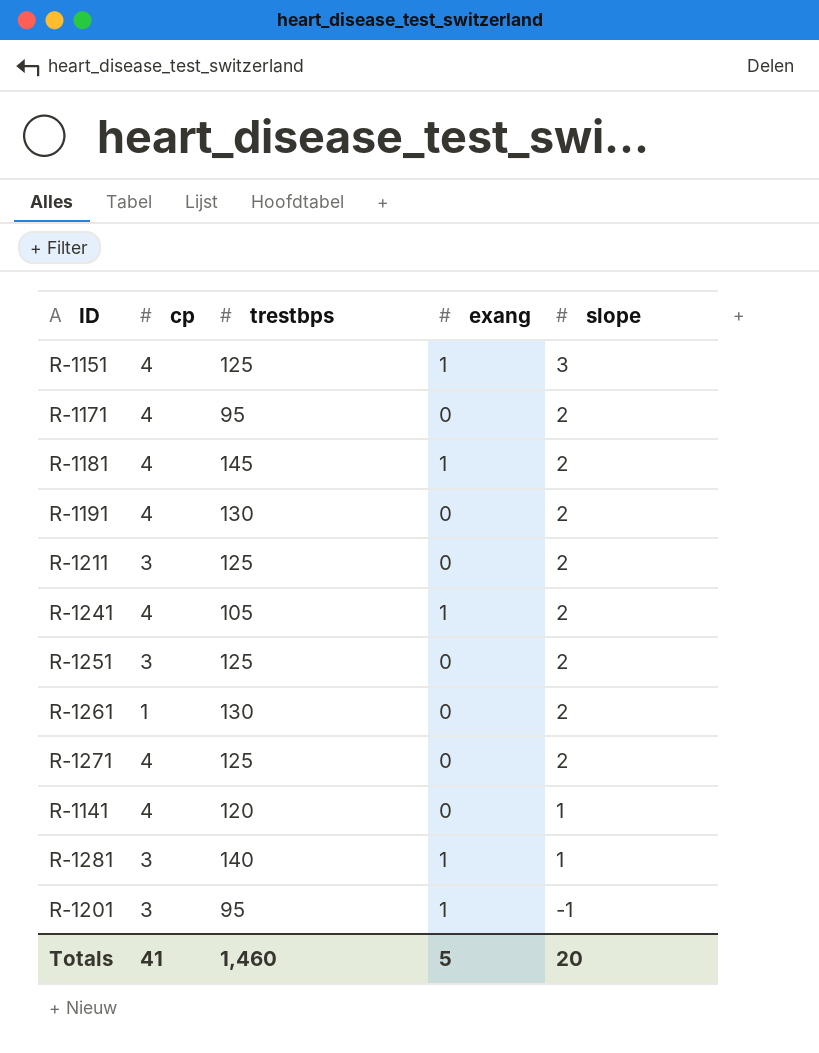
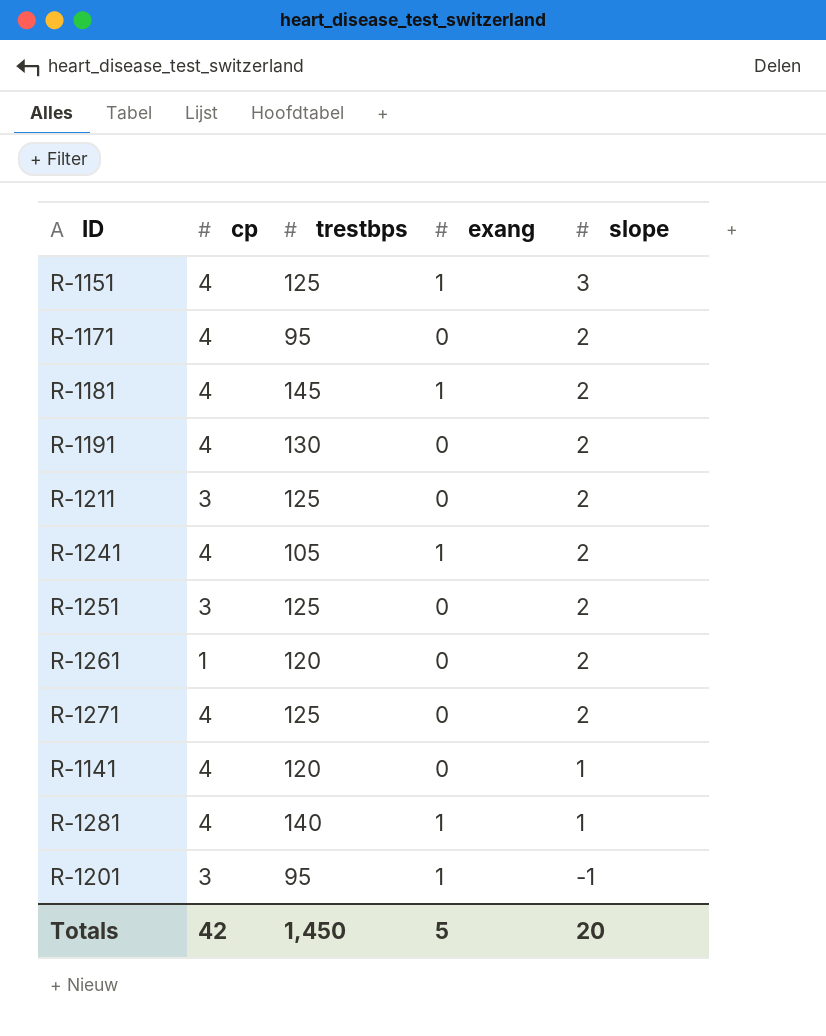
R-1261 | trestbps: 130 -> 120
R-1281 | cp: 3 -> 4
Totals | cp: 41 -> 42
Totals | trestbps: 1,460 -> 1,450

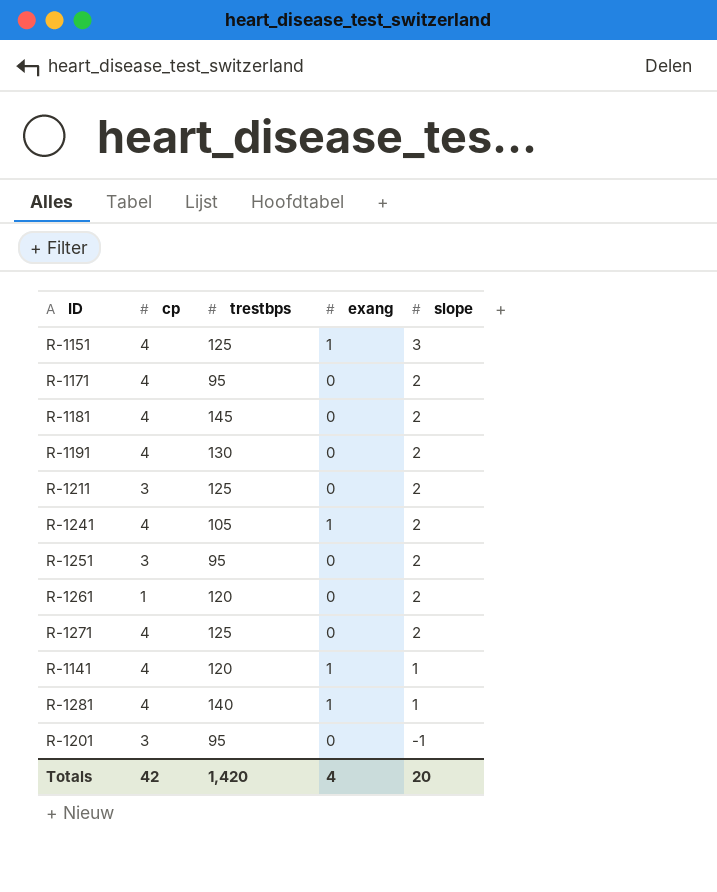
R-1181 | exang: 1 -> 0
R-1251 | trestbps: 125 -> 95
R-1141 | exang: 0 -> 1
R-1201 | exang: 1 -> 0
Totals | trestbps: 1,450 -> 1,420
Totals | exang: 5 -> 4

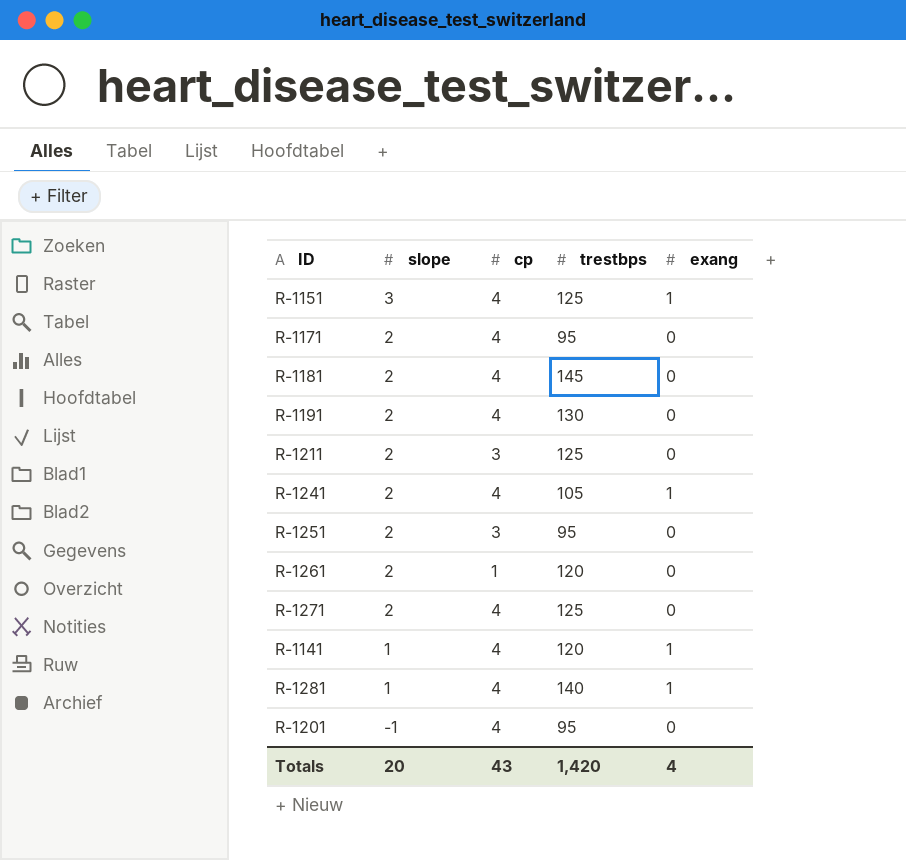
column slope | position: 5 -> 2
R-1201 | cp: 3 -> 4
Totals | cp: 42 -> 43

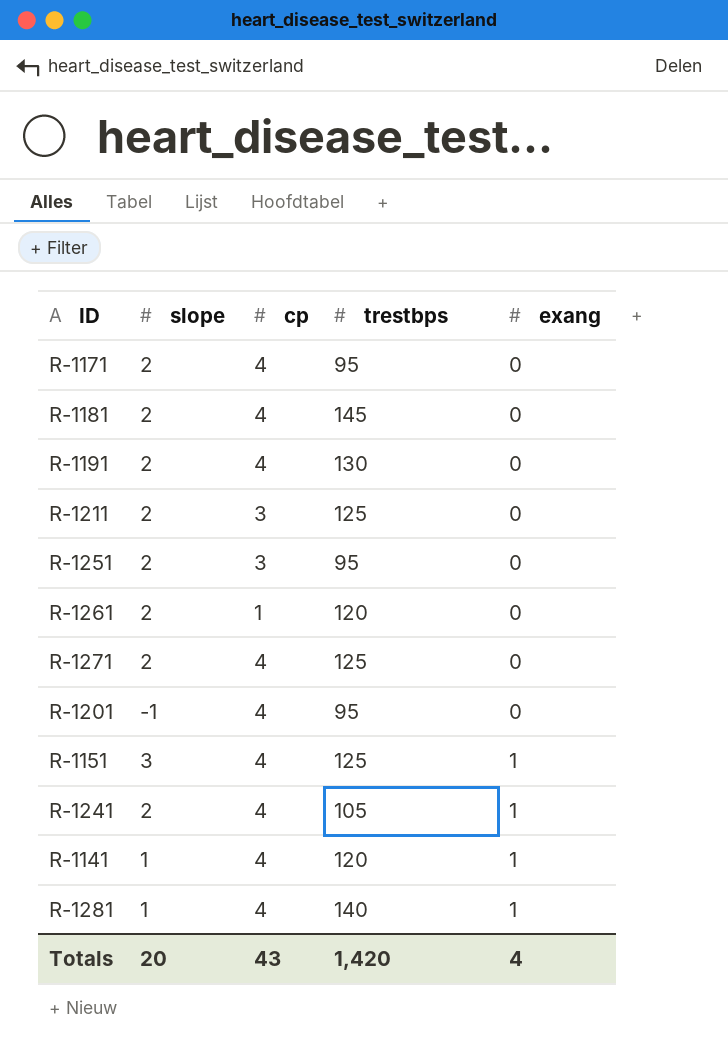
row order: slope descending -> exang ascending

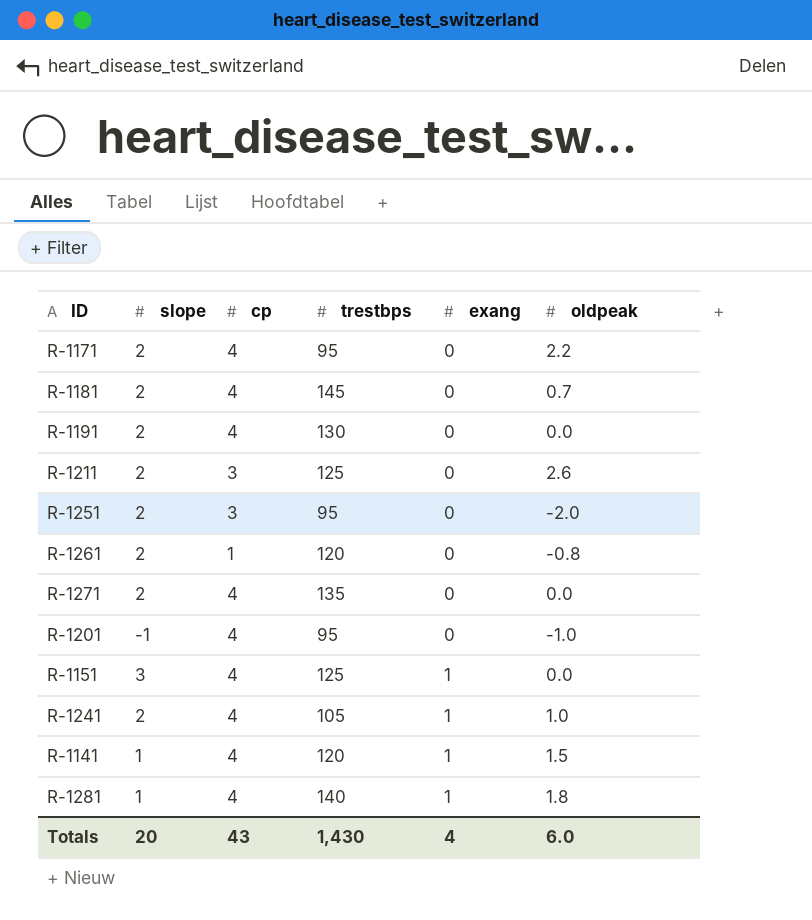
column oldpeak | position: none -> 6
R-1271 | trestbps: 125 -> 135
Totals | trestbps: 1,420 -> 1,430

